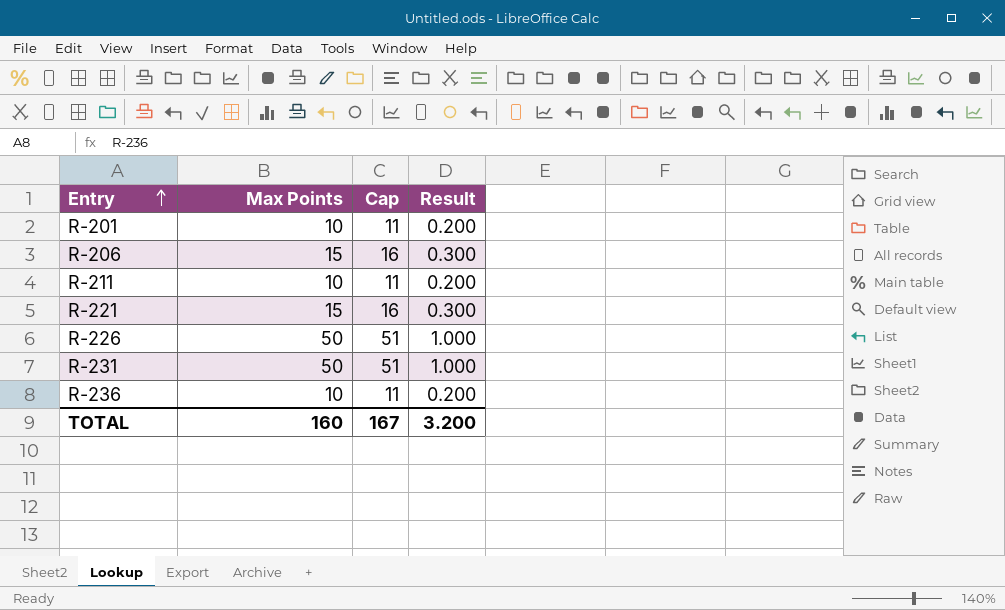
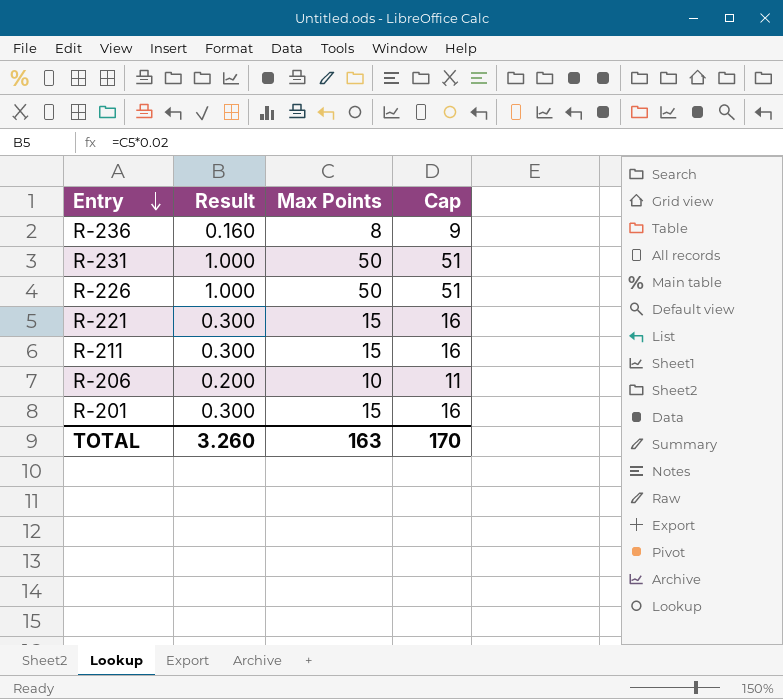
row order: Entry ascending -> Entry descending
column Result | position: 4 -> 2
R-236 | Result: 0.200 -> 0.160
R-236 | Max Points: 10 -> 8
R-236 | Cap: 11 -> 9
R-211 | Result: 0.200 -> 0.300
R-211 | Max Points: 10 -> 15
R-211 | Cap: 11 -> 16
R-206 | Result: 0.300 -> 0.200
R-206 | Max Points: 15 -> 10
R-206 | Cap: 16 -> 11
R-201 | Result: 0.200 -> 0.300
R-201 | Max Points: 10 -> 15
R-201 | Cap: 11 -> 16
TOTAL | Result: 3.200 -> 3.260
TOTAL | Max Points: 160 -> 163
TOTAL | Cap: 167 -> 170

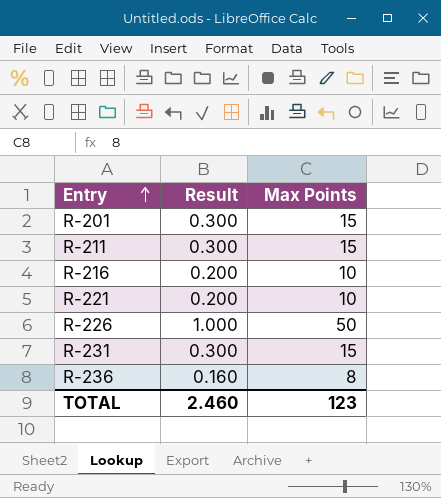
row order: Entry descending -> Entry ascending
column Cap | formula: [Max Points] + 1 -> none
row R-206: 0.200 | 10 | 11 -> none
row R-216: none -> 0.200 | 10
R-221 | Result: 0.300 -> 0.200
R-221 | Max Points: 15 -> 10
R-231 | Result: 1.000 -> 0.300
R-231 | Max Points: 50 -> 15
TOTAL | Result: 3.260 -> 2.460
TOTAL | Max Points: 163 -> 123

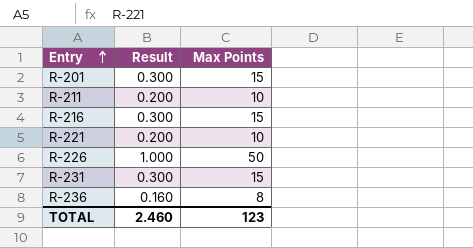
R-211 | Result: 0.300 -> 0.200
R-211 | Max Points: 15 -> 10
R-216 | Result: 0.200 -> 0.300
R-216 | Max Points: 10 -> 15

